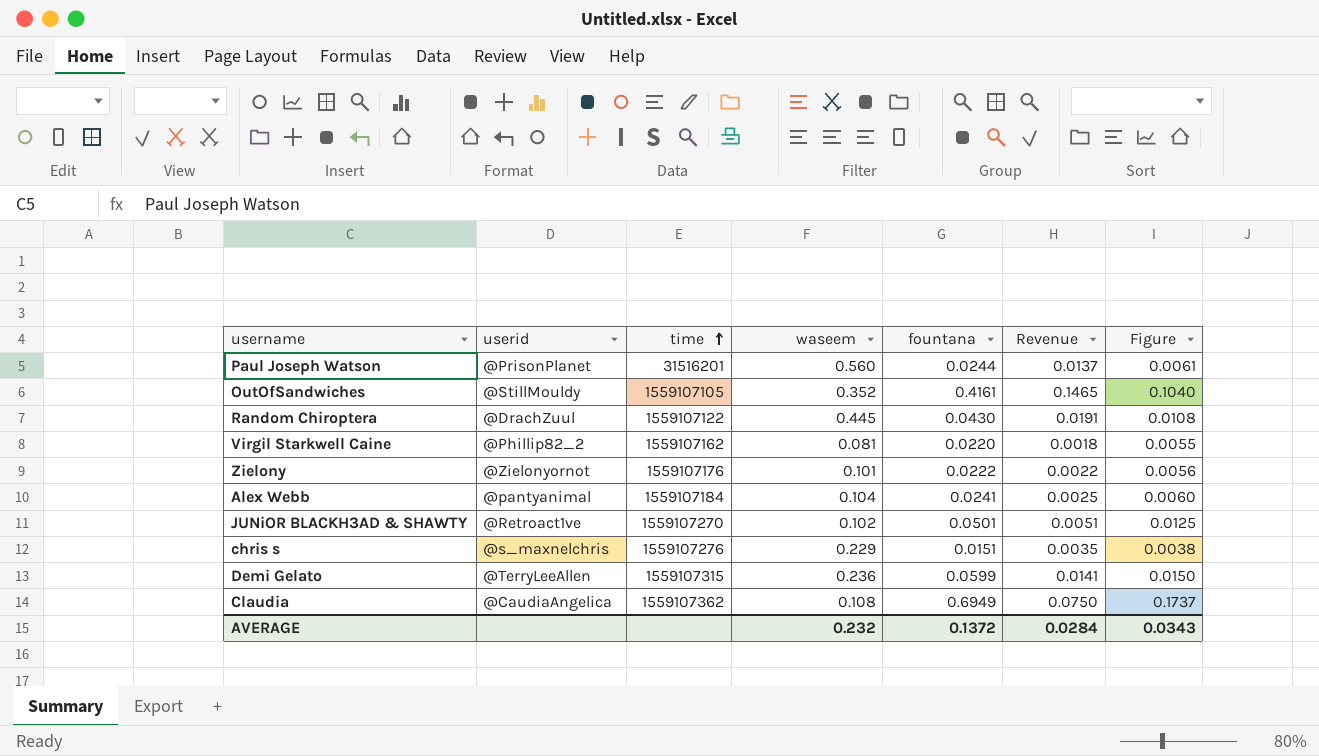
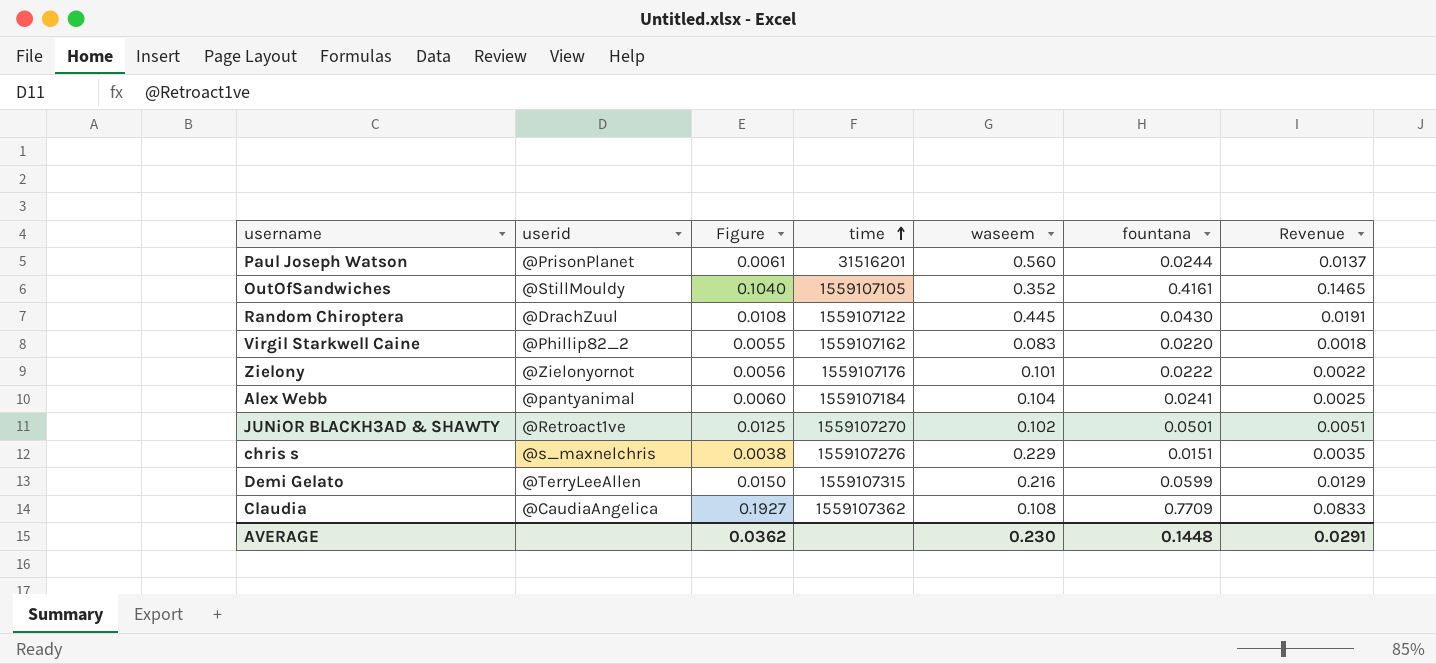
column Figure | position: 7 -> 3
Virgil Starkwell Caine | waseem: 0.081 -> 0.083
Demi Gelato | waseem: 0.236 -> 0.216
Demi Gelato | Revenue: 0.0141 -> 0.0129
Claudia | Figure: 0.1737 -> 0.1927
Claudia | fountana: 0.6949 -> 0.7709
Claudia | Revenue: 0.0750 -> 0.0833
AVERAGE | Figure: 0.0343 -> 0.0362
AVERAGE | waseem: 0.232 -> 0.230
AVERAGE | fountana: 0.1372 -> 0.1448
AVERAGE | Revenue: 0.0284 -> 0.0291

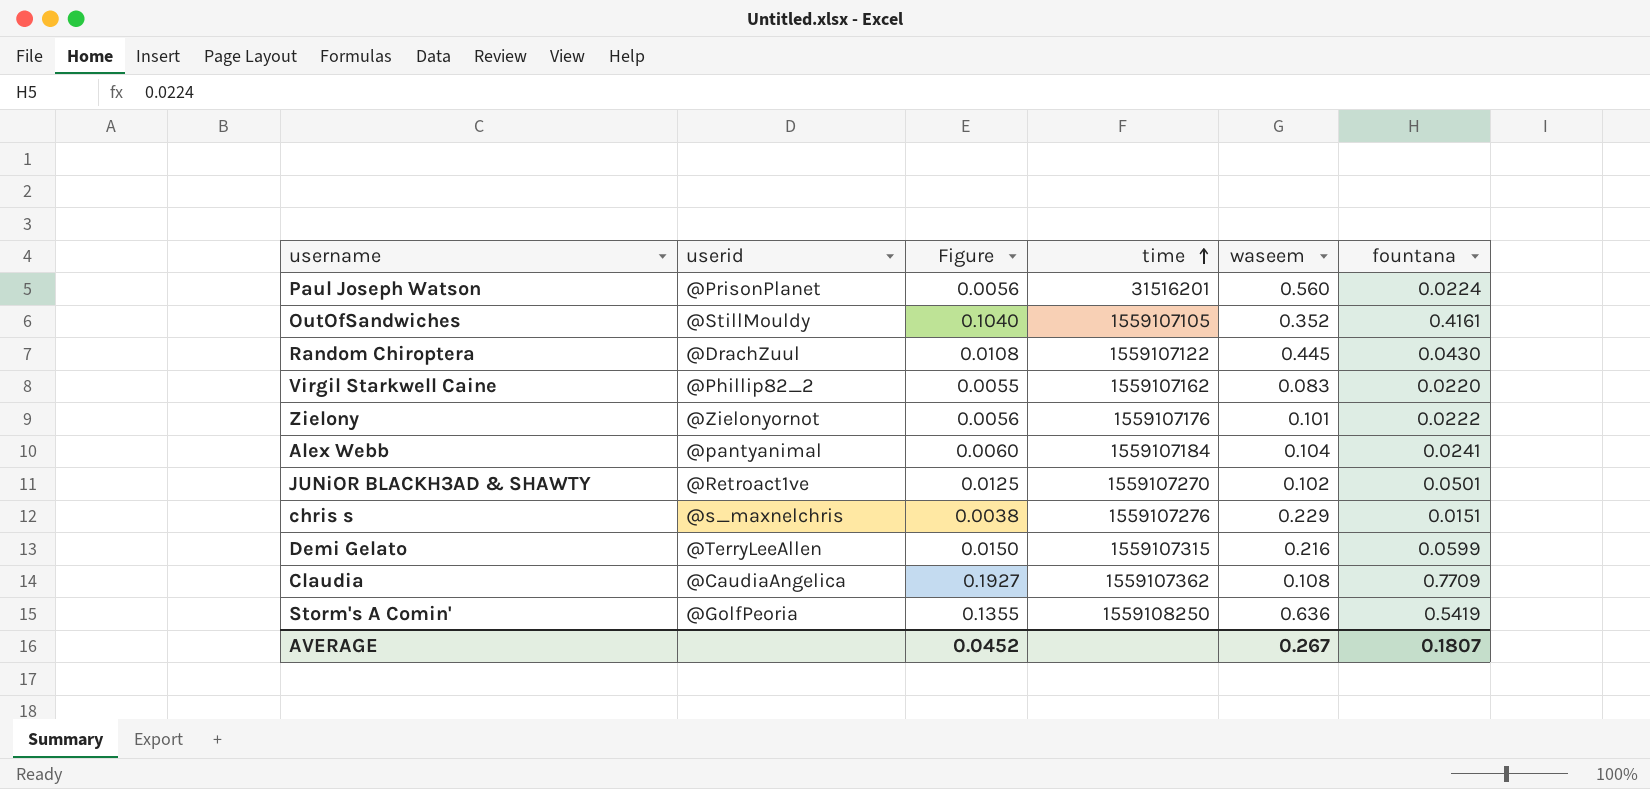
column Revenue | formula: [waseem] * [fountana] -> none
Paul Joseph Watson | Figure: 0.0061 -> 0.0056
Paul Joseph Watson | fountana: 0.0244 -> 0.0224
row Storm's A Comin': none -> @GolfPeoria | 0.1355 | 1559108250 | 0.636 | 0.5419
AVERAGE | Figure: 0.0362 -> 0.0452
AVERAGE | waseem: 0.230 -> 0.267
AVERAGE | fountana: 0.1448 -> 0.1807

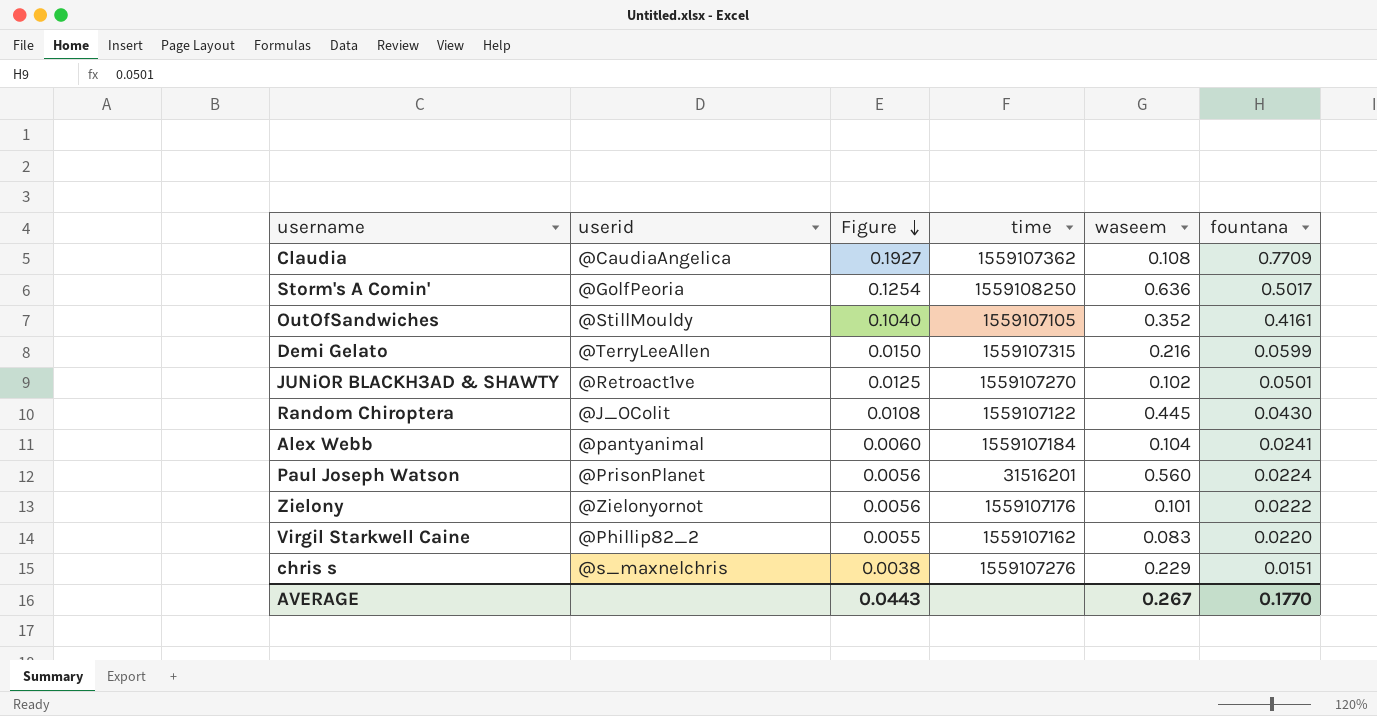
row order: time ascending -> Figure descending
Storm's A Comin' | Figure: 0.1355 -> 0.1254
Storm's A Comin' | fountana: 0.5419 -> 0.5017
Random Chiroptera | userid: @DrachZuul -> @J_OColit
AVERAGE | Figure: 0.0452 -> 0.0443
AVERAGE | fountana: 0.1807 -> 0.1770

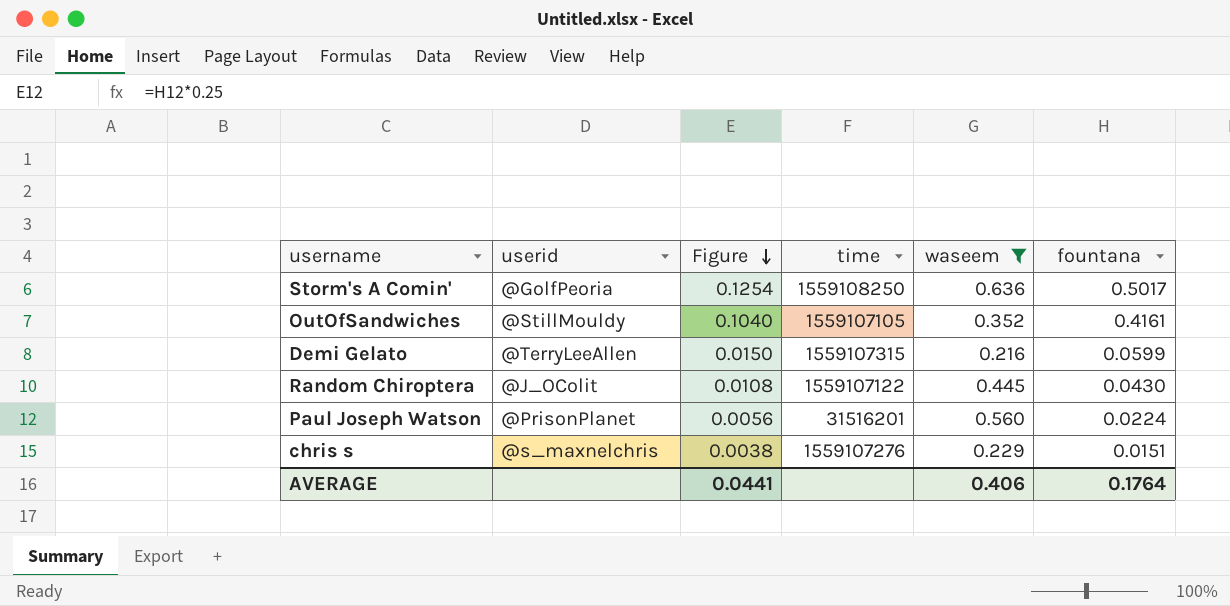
filter: none -> waseem >= 0.216
AVERAGE | Figure: 0.0443 -> 0.0441
AVERAGE | waseem: 0.267 -> 0.406
AVERAGE | fountana: 0.1770 -> 0.1764

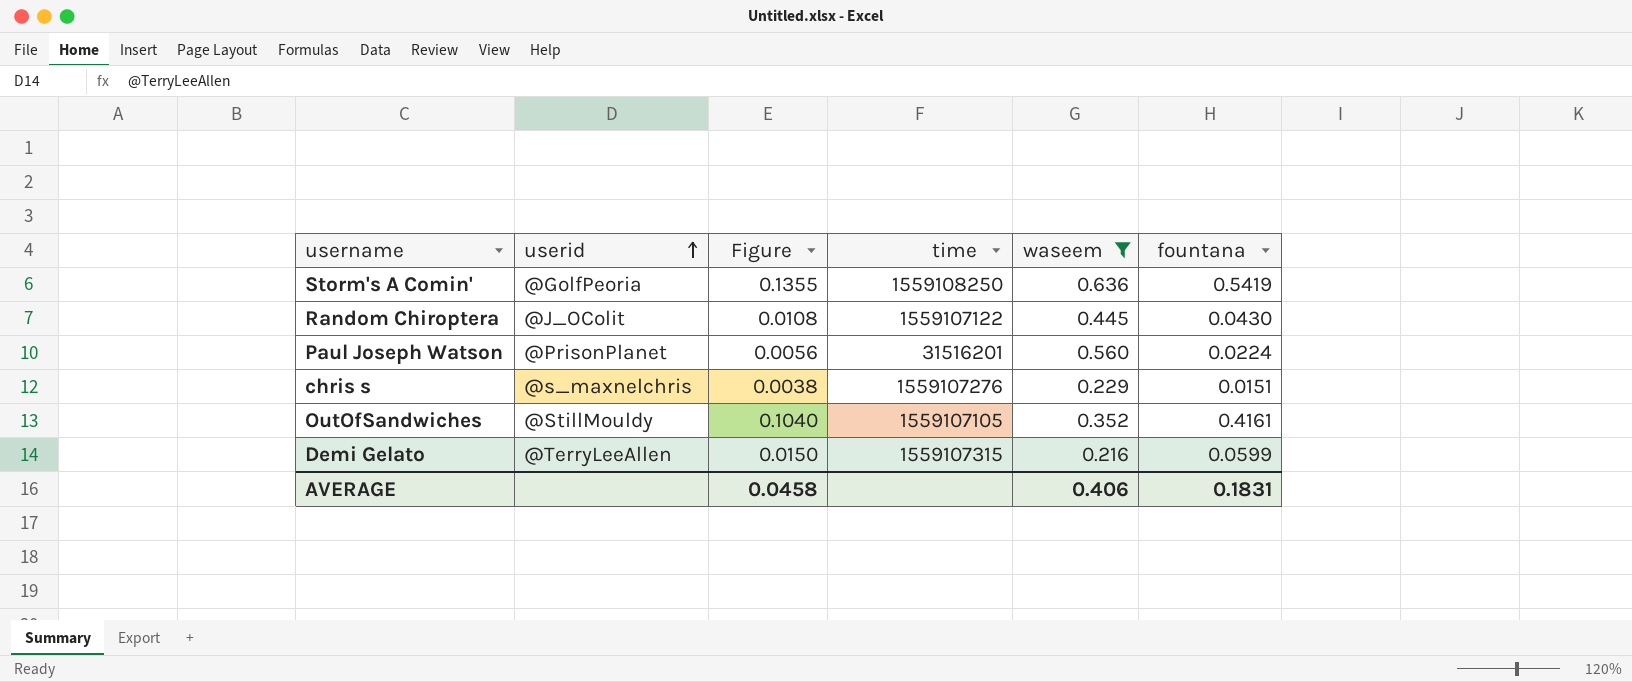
row order: Figure descending -> userid ascending
Storm's A Comin' | Figure: 0.1254 -> 0.1355
Storm's A Comin' | fountana: 0.5017 -> 0.5419
AVERAGE | Figure: 0.0441 -> 0.0458
AVERAGE | fountana: 0.1764 -> 0.1831

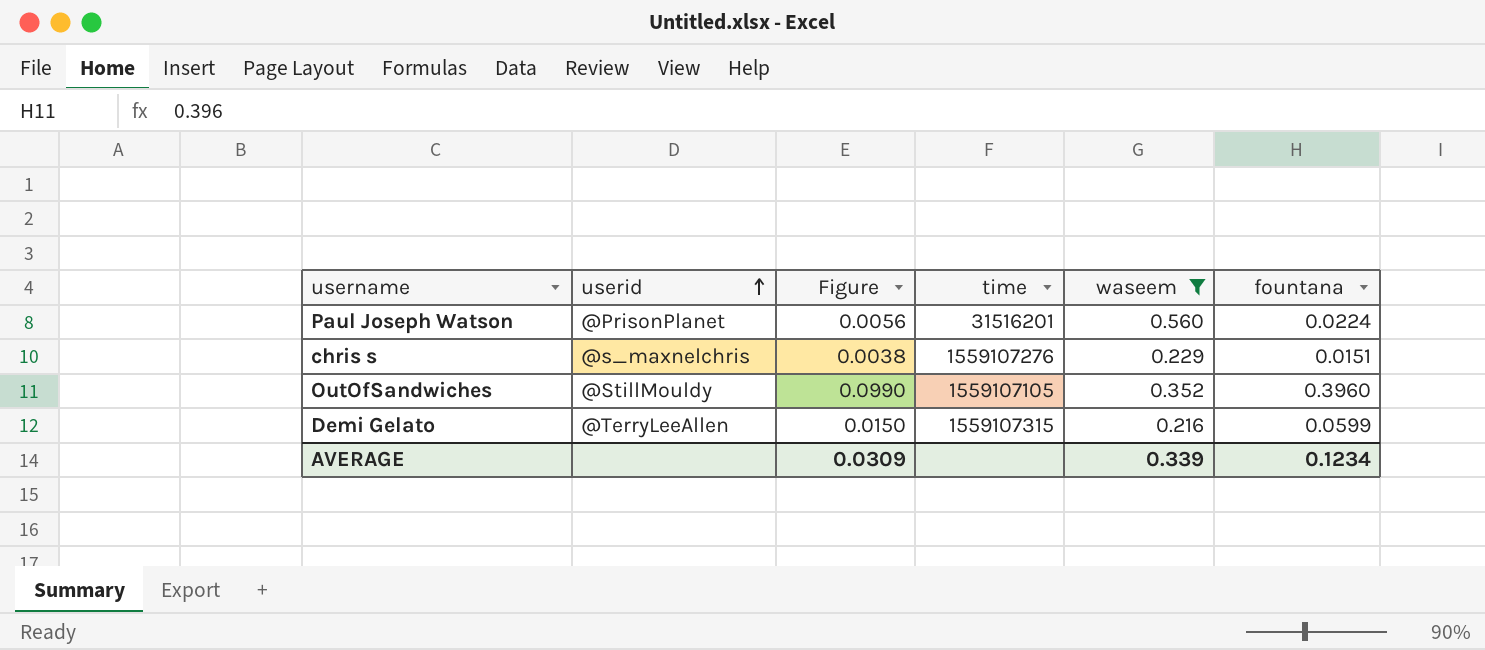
row Storm's A Comin': @GolfPeoria | 0.1355 | 1559108250 | 0.636 | 0.5419 -> none
row Random Chiroptera: @J_OColit | 0.0108 | 1559107122 | 0.445 | 0.0430 -> none
OutOfSandwiches | Figure: 0.1040 -> 0.0990
OutOfSandwiches | fountana: 0.4161 -> 0.3960
AVERAGE | Figure: 0.0458 -> 0.0309
AVERAGE | waseem: 0.406 -> 0.339
AVERAGE | fountana: 0.1831 -> 0.1234

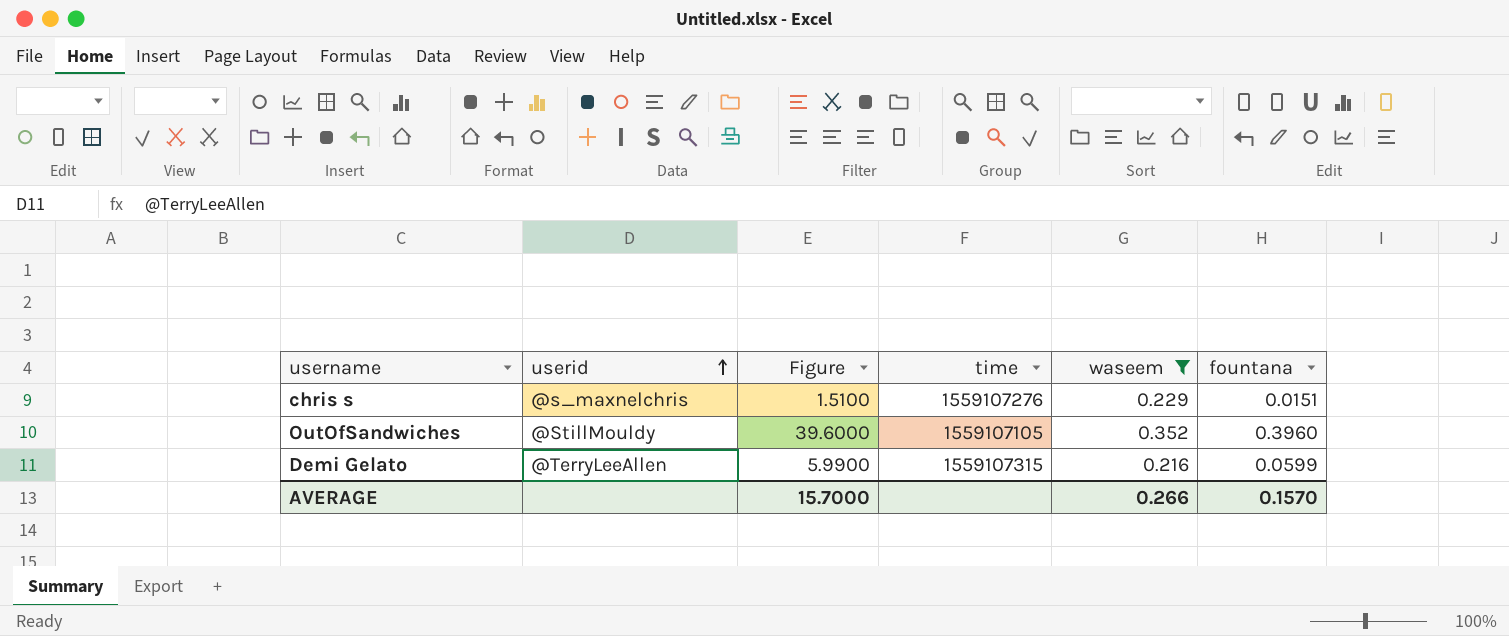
column Figure | formula: [fountana] * 0.25 -> [fountana] * 100
row Paul Joseph Watson: @PrisonPlanet | 0.0056 | 31516201 | 0.560 | 0.0224 -> none
AVERAGE | Figure: 0.0309 -> 15.7000
AVERAGE | waseem: 0.339 -> 0.266
AVERAGE | fountana: 0.1234 -> 0.1570

